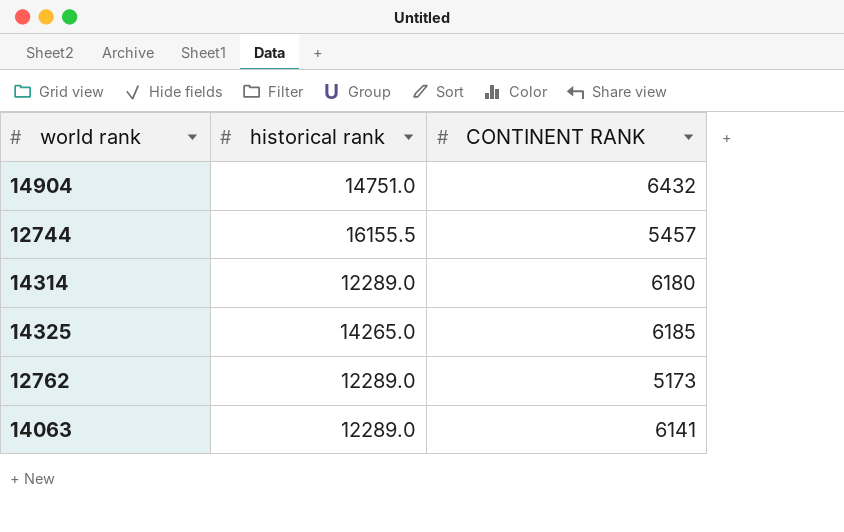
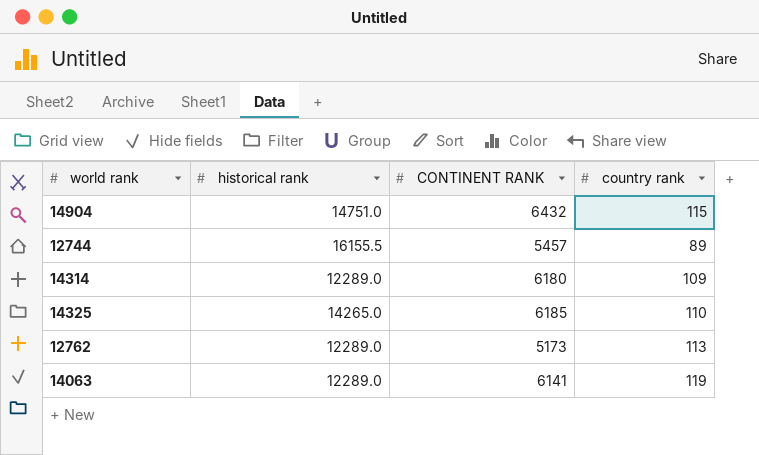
column country rank | position: none -> 4

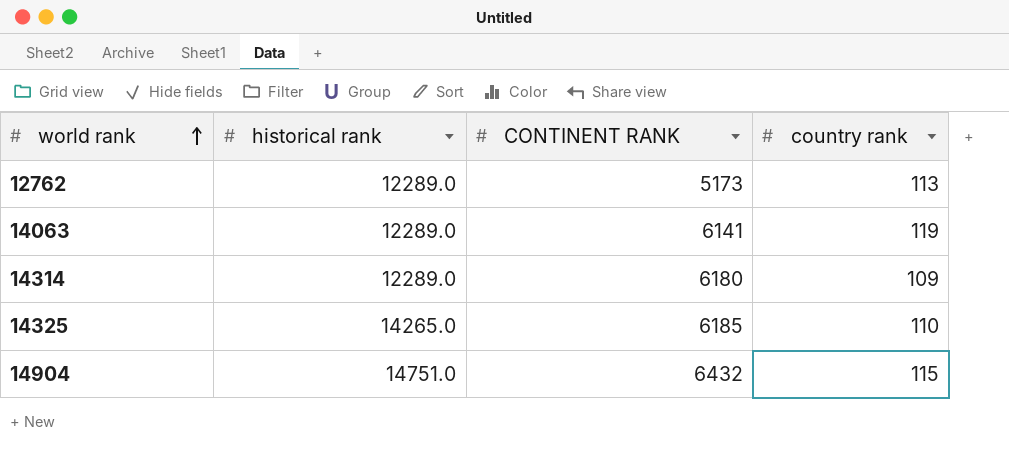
row order: none -> world rank ascending
row 12744: 16155.5 | 5457 | 89 -> none

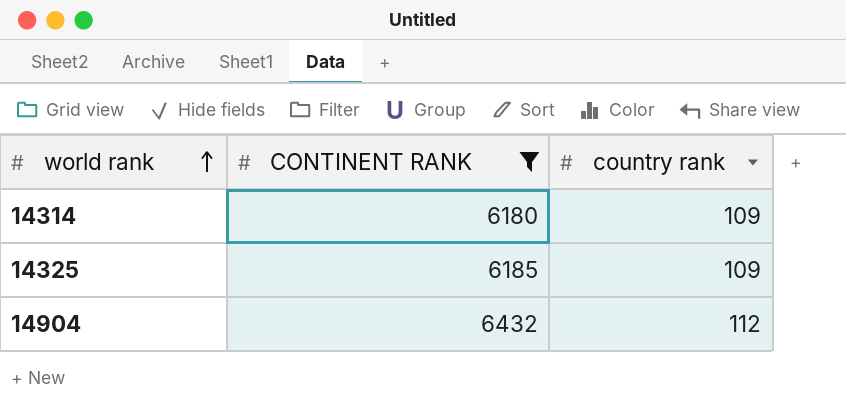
filter: none -> CONTINENT RANK >= 6180
column historical rank | position: 2 -> none
14325 | country rank: 110 -> 109
14904 | country rank: 115 -> 112

